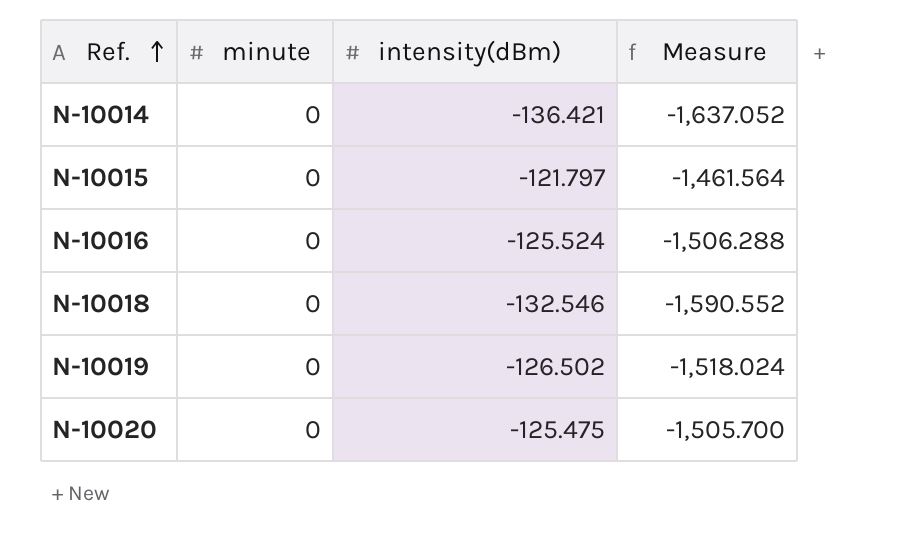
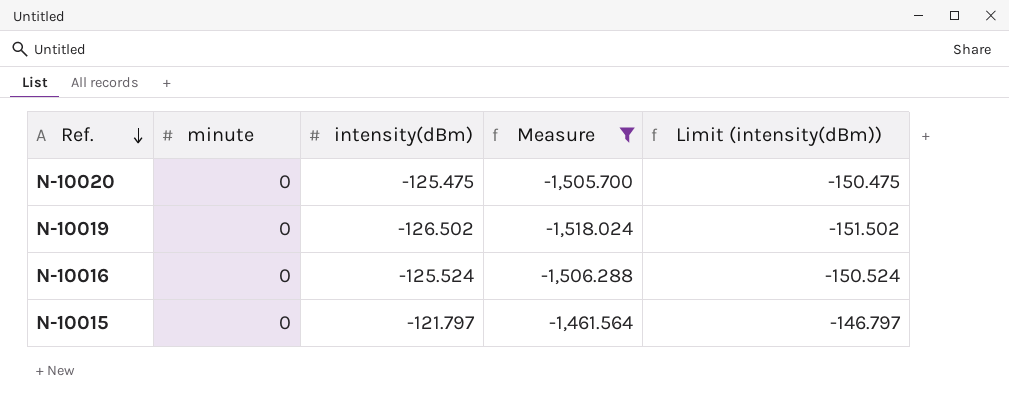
filter: none -> Measure >= -1,518.024
row order: Ref. ascending -> Ref. descending
column Limit (intensity(dBm)) | formula: none -> [intensity(dBm)] - 25

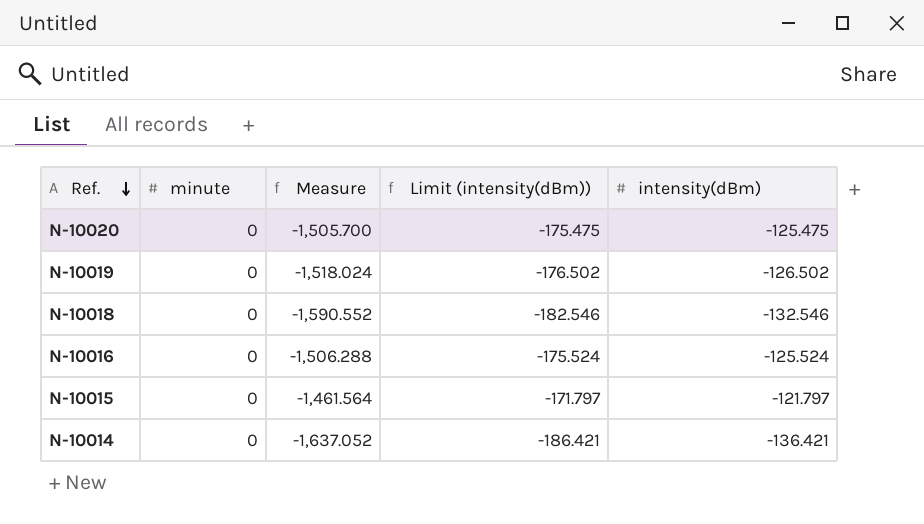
filter: Measure >= -1,518.024 -> none
column Limit (intensity(dBm)) | formula: [intensity(dBm)] - 25 -> [intensity(dBm)] - 50
column intensity(dBm) | position: 3 -> 5

